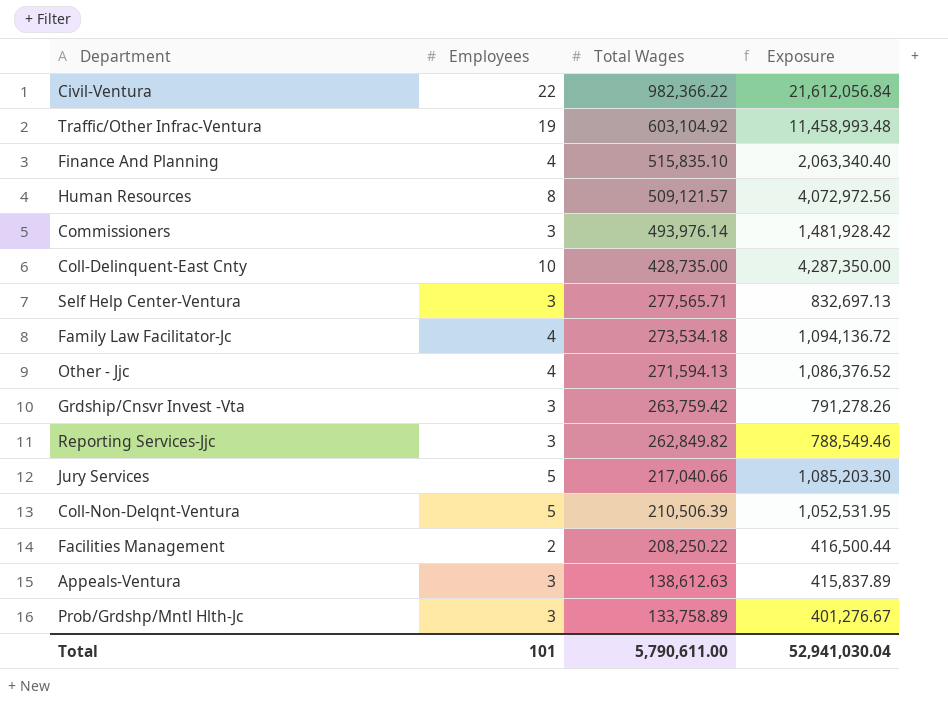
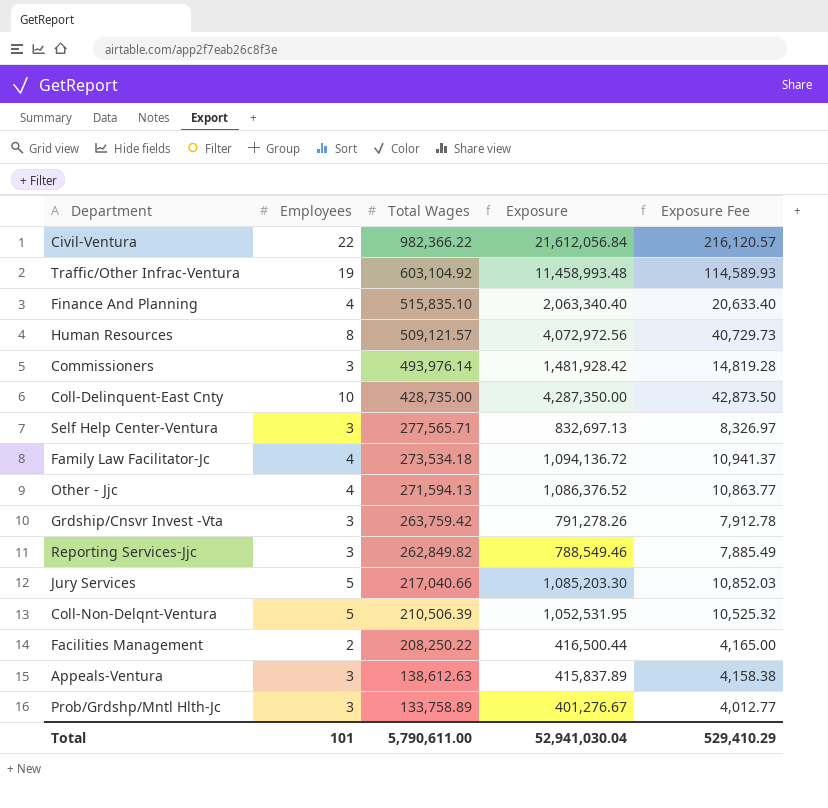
column Exposure Fee | formula: none -> [Exposure] * 0.01

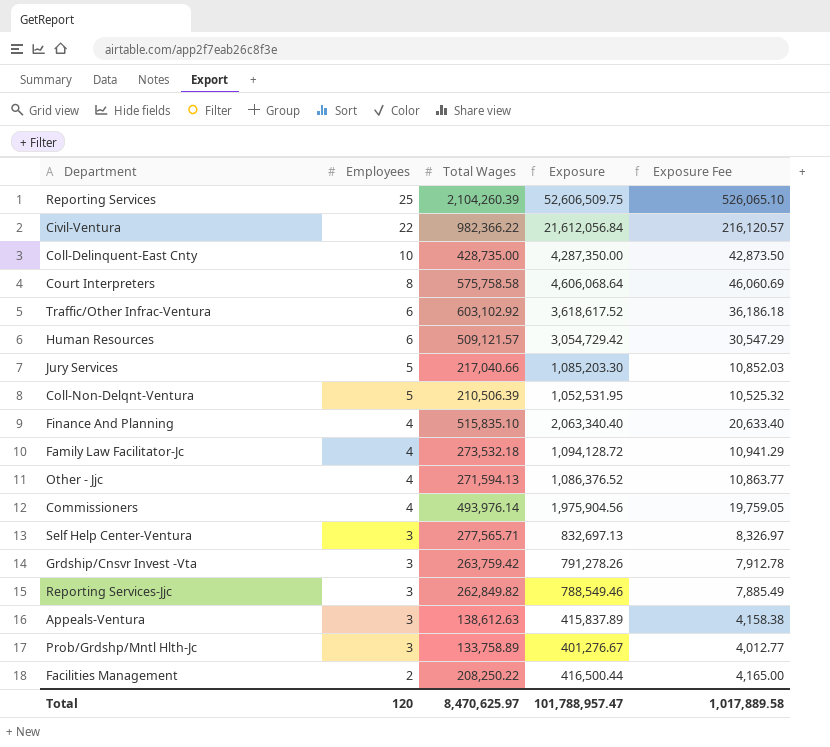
row order: Total Wages descending -> Employees descending
row Reporting Services: none -> 25 | 2,104,260.39 | 52,606,509.75 | 526,065.10
row Court Interpreters: none -> 8 | 575,758.58 | 4,606,068.64 | 46,060.69
Traffic/Other Infrac-Ventura | Employees: 19 -> 6
Traffic/Other Infrac-Ventura | Total Wages: 603,104.92 -> 603,102.92
Traffic/Other Infrac-Ventura | Exposure: 11,458,993.48 -> 3,618,617.52
Traffic/Other Infrac-Ventura | Exposure Fee: 114,589.93 -> 36,186.18
Human Resources | Employees: 8 -> 6
Human Resources | Exposure: 4,072,972.56 -> 3,054,729.42
Human Resources | Exposure Fee: 40,729.73 -> 30,547.29
Family Law Facilitator-Jc | Total Wages: 273,534.18 -> 273,532.18
Family Law Facilitator-Jc | Exposure: 1,094,136.72 -> 1,094,128.72
Family Law Facilitator-Jc | Exposure Fee: 10,941.37 -> 10,941.29
Commissioners | Employees: 3 -> 4
Commissioners | Exposure: 1,481,928.42 -> 1,975,904.56
Commissioners | Exposure Fee: 14,819.28 -> 19,759.05
Total | Employees: 101 -> 120
Total | Total Wages: 5,790,611.00 -> 8,470,625.97
Total | Exposure: 52,941,030.04 -> 101,788,957.47
Total | Exposure Fee: 529,410.29 -> 1,017,889.58

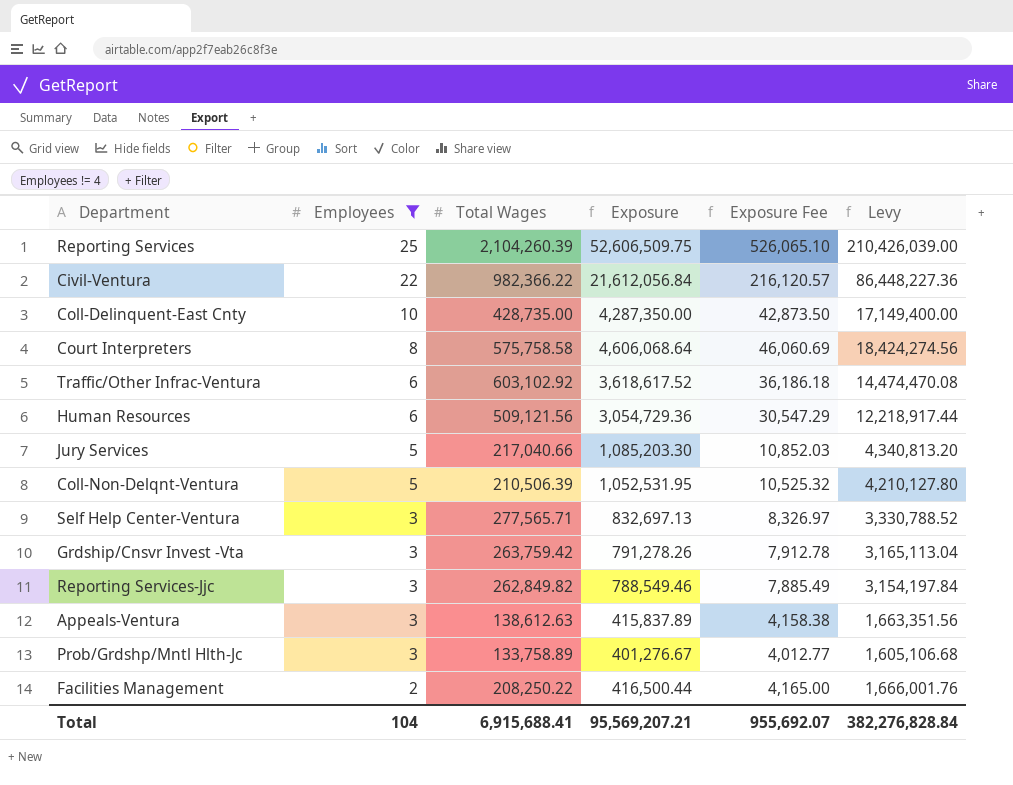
filter: none -> Employees != 4
column Levy | formula: none -> [Exposure] * 4
Human Resources | Total Wages: 509,121.57 -> 509,121.56
Human Resources | Exposure: 3,054,729.42 -> 3,054,729.36
Total | Employees: 120 -> 104
Total | Total Wages: 8,470,625.97 -> 6,915,688.41
Total | Exposure: 101,788,957.47 -> 95,569,207.21
Total | Exposure Fee: 1,017,889.58 -> 955,692.07

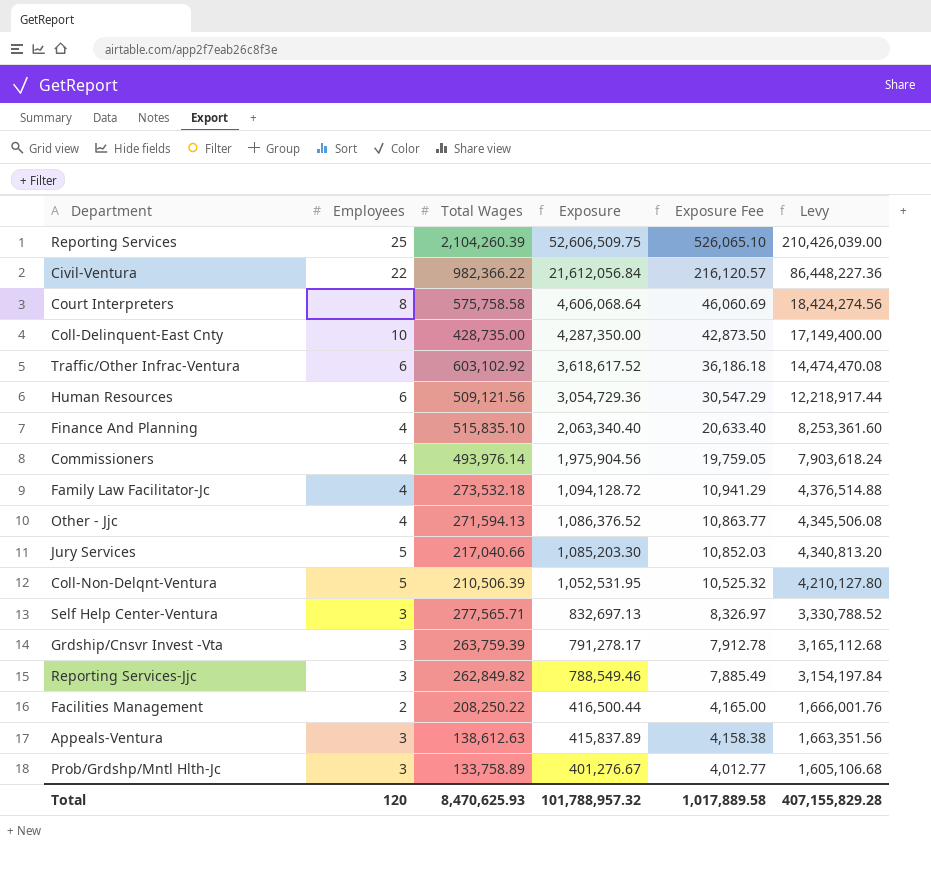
filter: Employees != 4 -> none
row order: Employees descending -> Exposure descending
Grdship/Cnsvr Invest -Vta | Total Wages: 263,759.42 -> 263,759.39
Grdship/Cnsvr Invest -Vta | Exposure: 791,278.26 -> 791,278.17
Grdship/Cnsvr Invest -Vta | Levy: 3,165,113.04 -> 3,165,112.68
Total | Employees: 104 -> 120
Total | Total Wages: 6,915,688.41 -> 8,470,625.93
Total | Exposure: 95,569,207.21 -> 101,788,957.32
Total | Exposure Fee: 955,692.07 -> 1,017,889.58
Total | Levy: 382,276,828.84 -> 407,155,829.28

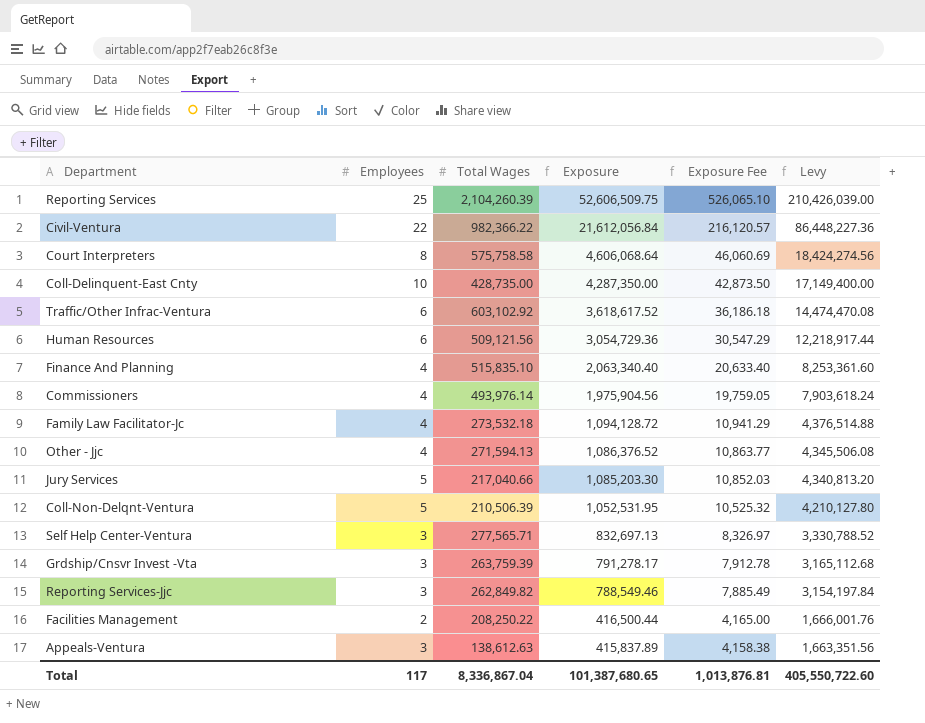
row Prob/Grdshp/Mntl Hlth-Jc: 3 | 133,758.89 | 401,276.67 | 4,012.77 | 1,605,106.68 -> none
Total | Employees: 120 -> 117
Total | Total Wages: 8,470,625.93 -> 8,336,867.04
Total | Exposure: 101,788,957.32 -> 101,387,680.65
Total | Exposure Fee: 1,017,889.58 -> 1,013,876.81
Total | Levy: 407,155,829.28 -> 405,550,722.60

